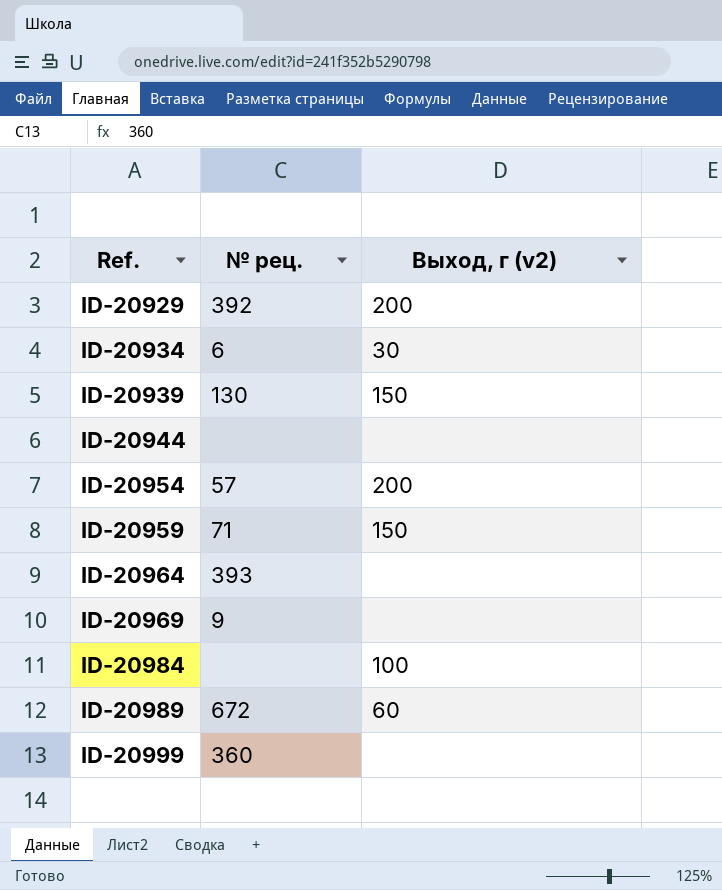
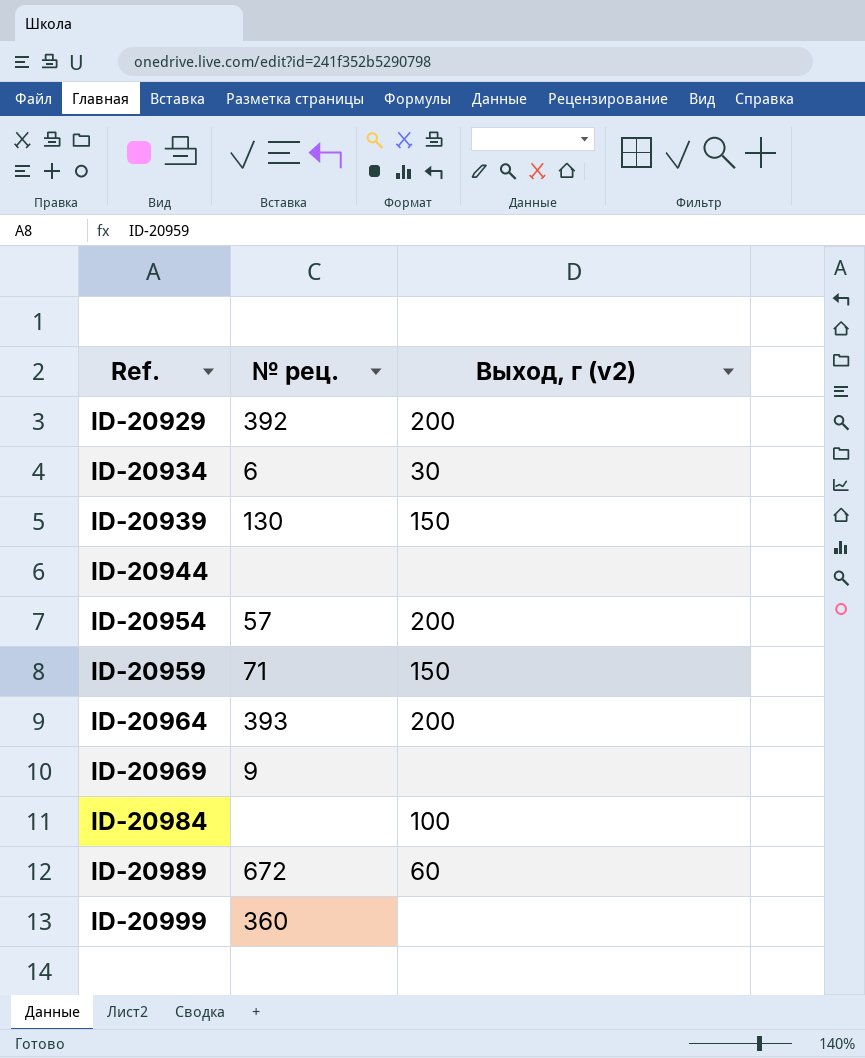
ID-20964 | Выход, г (v2): none -> 200

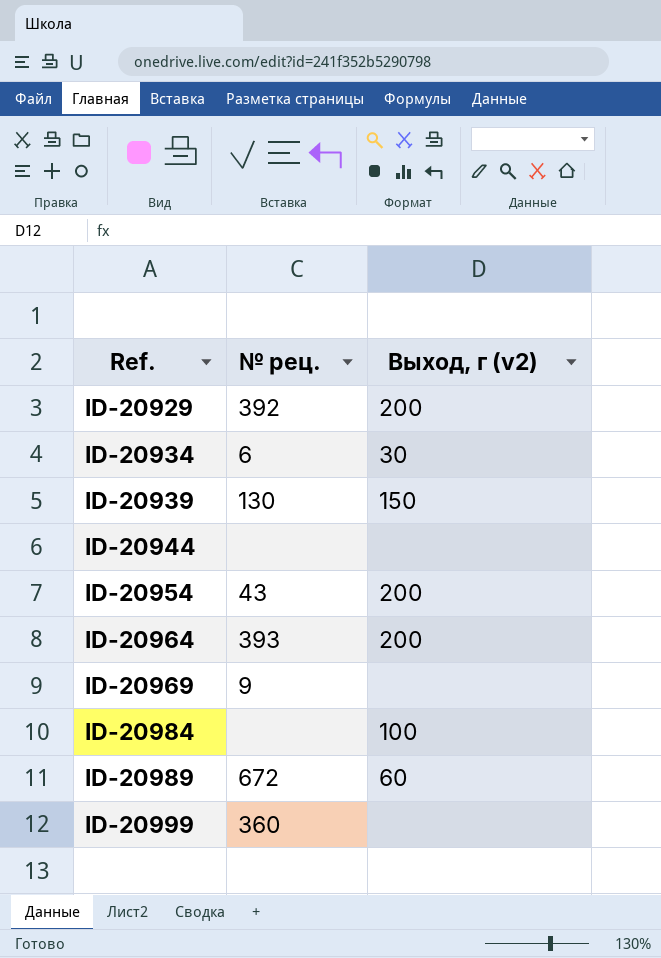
row ID-20959: 71 | 150 -> none
ID-20954 | № рец.: 57 -> 43

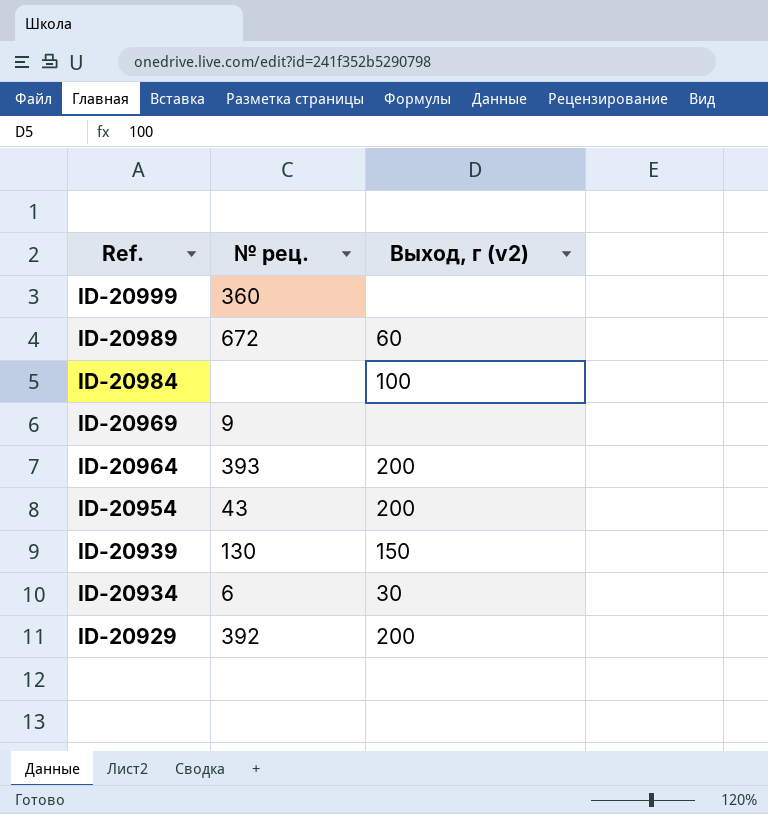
row order: Ref. ascending -> Ref. descending
row ID-20944: none | none -> none

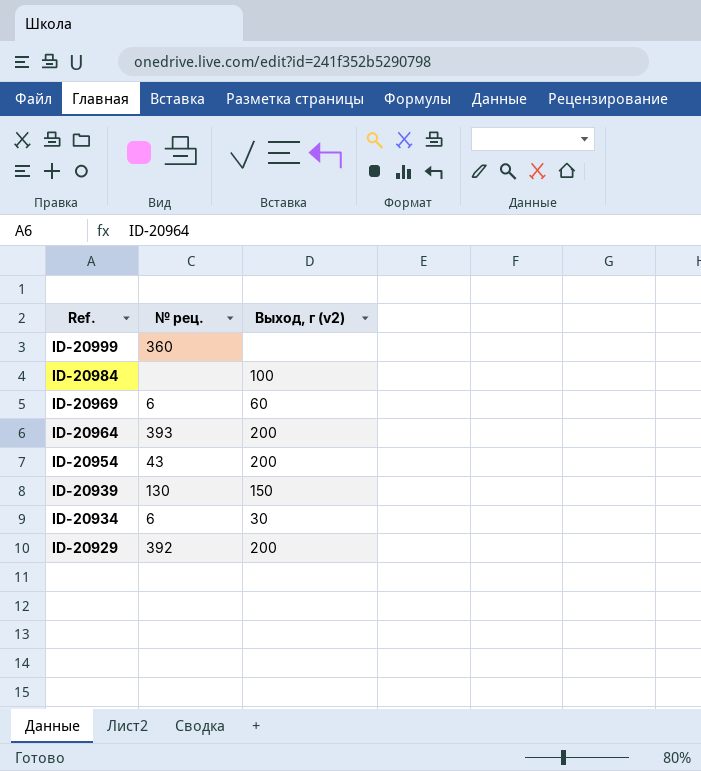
row ID-20989: 672 | 60 -> none
ID-20969 | № рец.: 9 -> 6
ID-20969 | Выход, г (v2): none -> 60

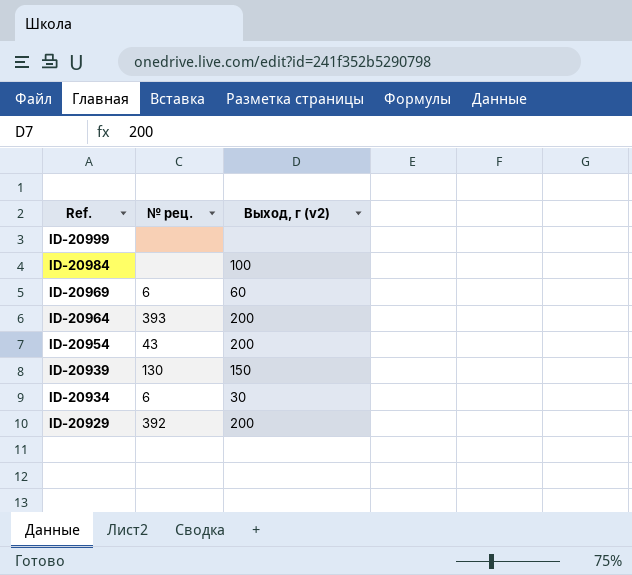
ID-20999 | № рец.: 360 -> none

